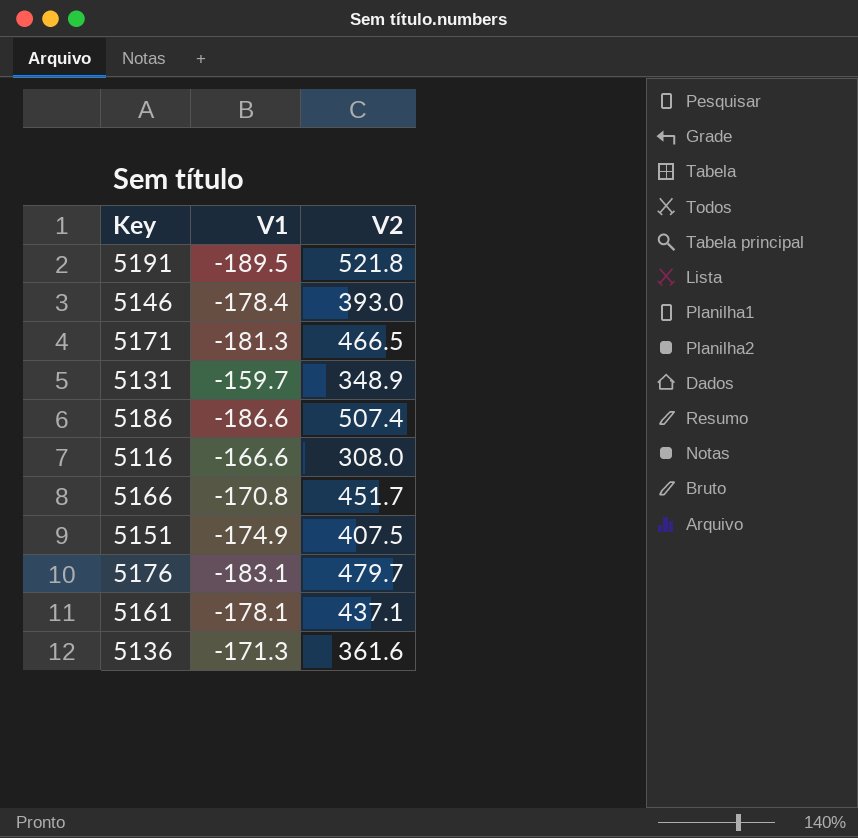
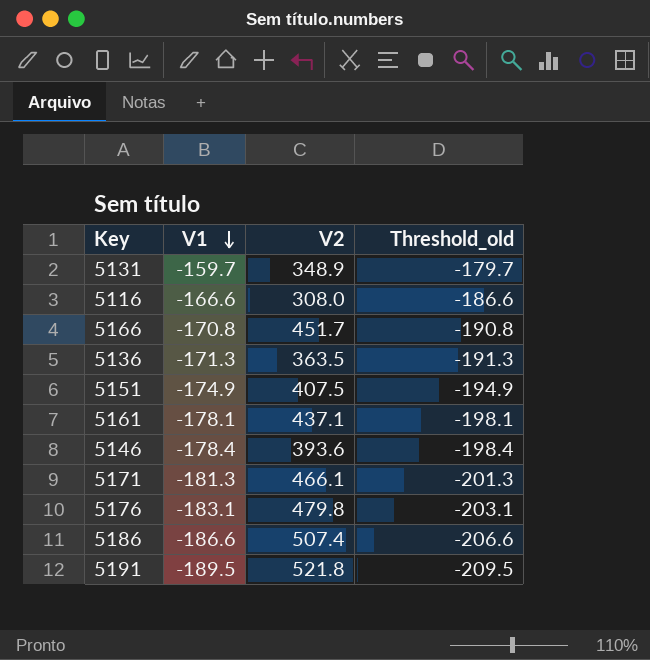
row order: none -> V1 descending
column Threshold_old | formula: none -> [V1] - 20
5136 | V2: 361.6 -> 363.5
5146 | V2: 393.0 -> 393.6
5171 | V2: 466.5 -> 466.1
5176 | V2: 479.7 -> 479.8

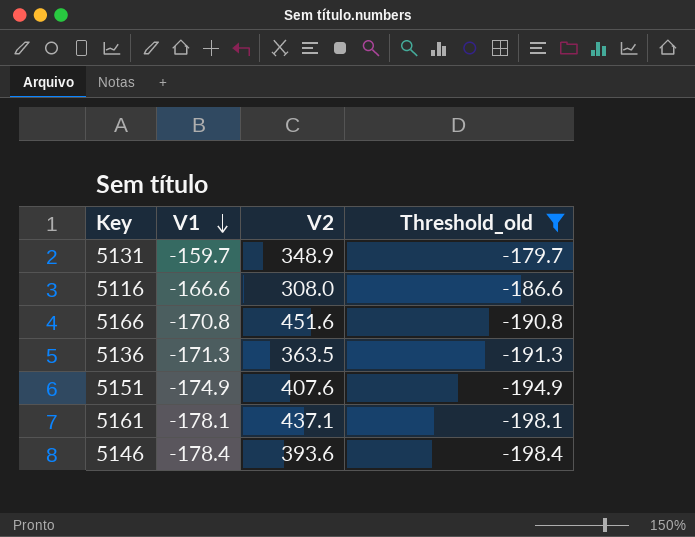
filter: none -> Threshold_old >= -198.4
5166 | V2: 451.7 -> 451.6
5151 | V2: 407.5 -> 407.6

